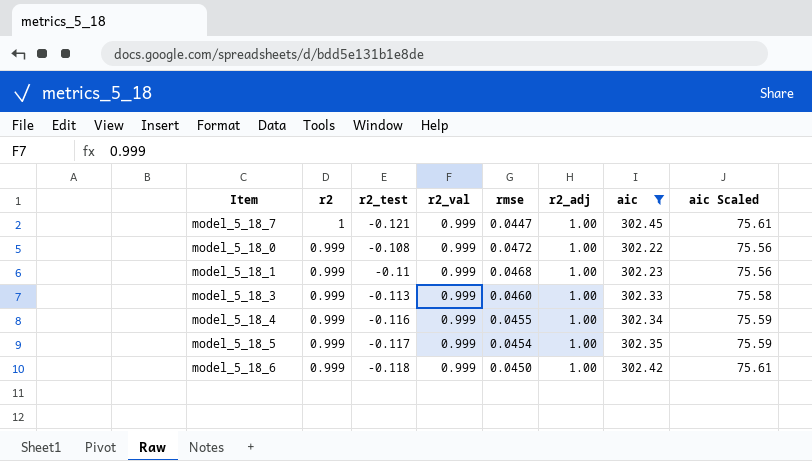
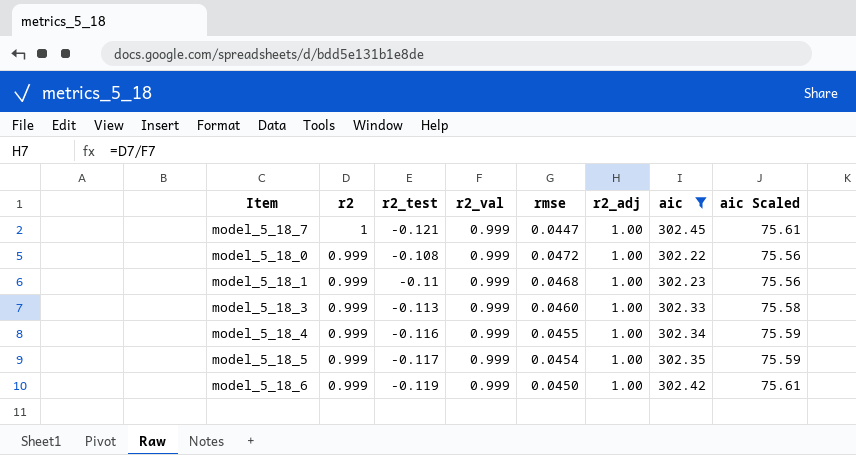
model_5_18_6 | r2_test: -0.118 -> -0.119

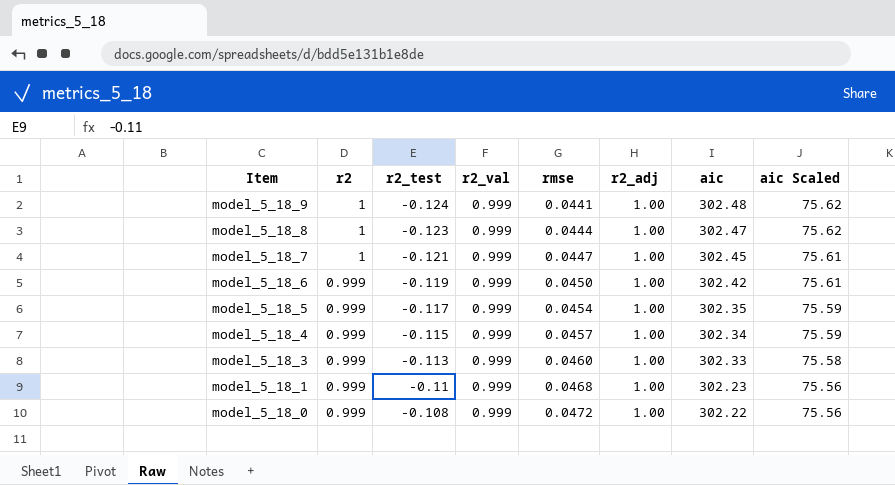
filter: aic <= 302.45 -> none
row order: r2 descending -> Item descending
model_5_18_4 | r2_test: -0.116 -> -0.115
model_5_18_4 | rmse: 0.0455 -> 0.0457

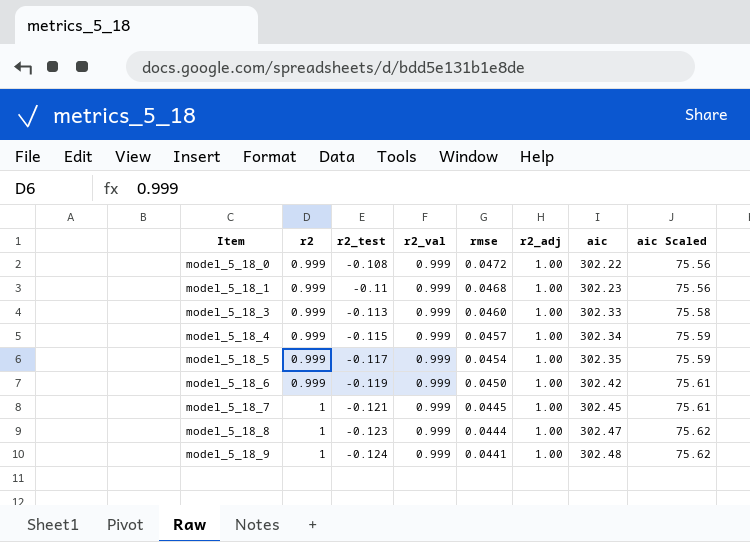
row order: Item descending -> Item ascending
model_5_18_7 | rmse: 0.0447 -> 0.0445

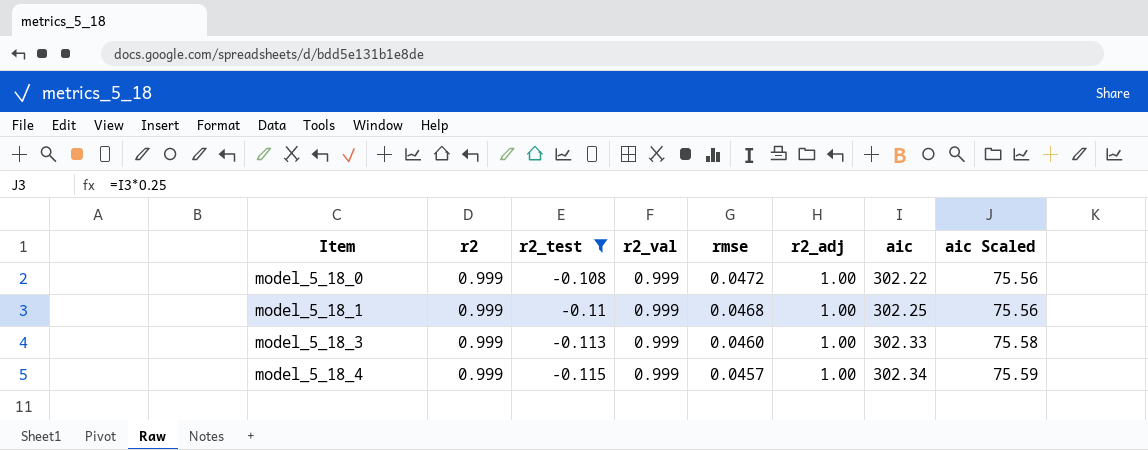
filter: none -> r2_test >= -0.115
model_5_18_1 | aic: 302.23 -> 302.25

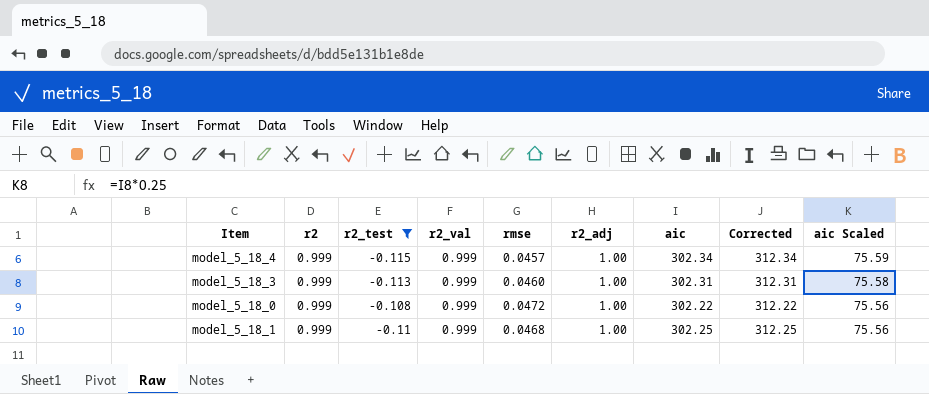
row order: Item ascending -> aic Scaled descending
column Corrected | formula: none -> [aic] + 10
model_5_18_3 | aic: 302.33 -> 302.31

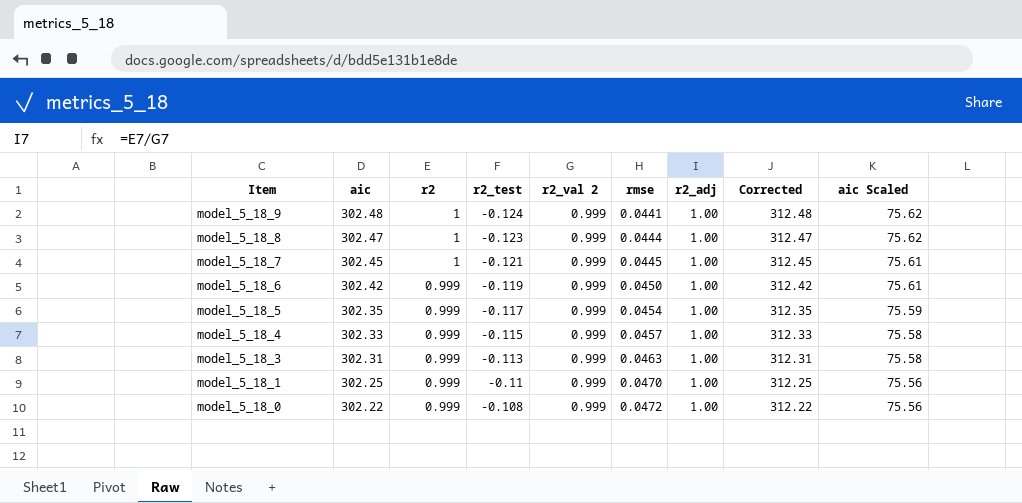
filter: r2_test >= -0.115 -> none
row order: aic Scaled descending -> Item descending
column aic | position: 7 -> 2
column name: r2_val -> r2_val 2
model_5_18_4 | aic: 302.34 -> 302.33
model_5_18_4 | Corrected: 312.34 -> 312.33
model_5_18_4 | aic Scaled: 75.59 -> 75.58
model_5_18_3 | rmse: 0.0460 -> 0.0463
model_5_18_1 | rmse: 0.0468 -> 0.0470

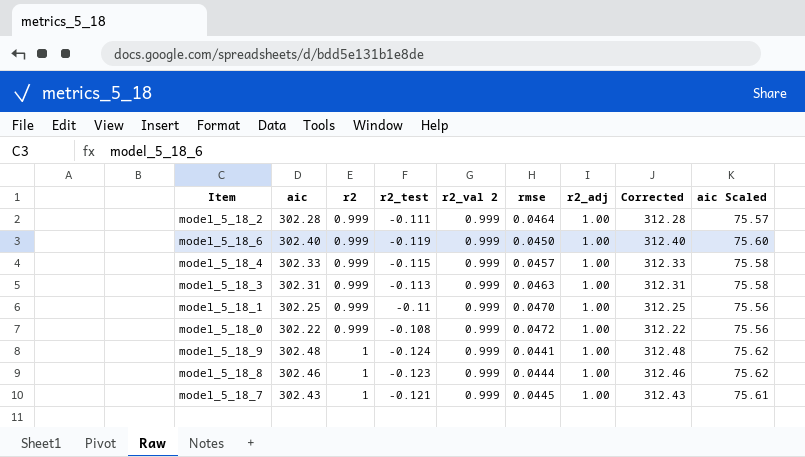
row order: Item descending -> r2 ascending
row model_5_18_5: 302.35 | 0.999 | -0.117 | 0.999 | 0.0454 | 1.00 | 312.35 | 75.59 -> none
row model_5_18_2: none -> 302.28 | 0.999 | -0.111 | 0.999 | 0.0464 | 1.00 | 312.28 | 75.57
model_5_18_6 | aic: 302.42 -> 302.40
model_5_18_6 | Corrected: 312.42 -> 312.40
model_5_18_6 | aic Scaled: 75.61 -> 75.60
model_5_18_8 | aic: 302.47 -> 302.46
model_5_18_8 | Corrected: 312.47 -> 312.46
model_5_18_7 | aic: 302.45 -> 302.43
model_5_18_7 | Corrected: 312.45 -> 312.43

